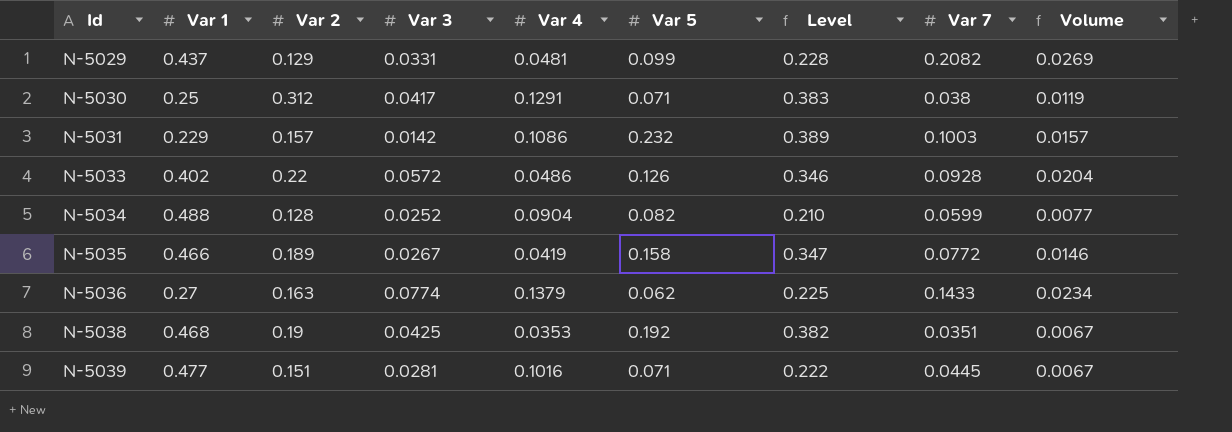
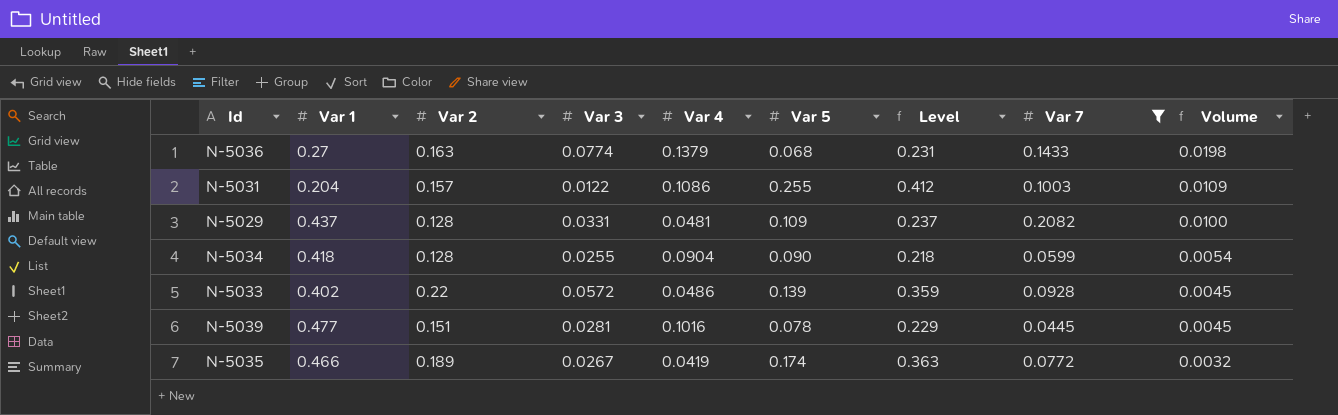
filter: none -> Var 7 >= 0.0445
row order: Id ascending -> Volume descending
column Volume | formula: [Var 2] * [Var 7] -> [Var 4] * [Var 7]
N-5036 | Var 5: 0.062 -> 0.068
N-5036 | Level: 0.225 -> 0.231
N-5031 | Var 1: 0.229 -> 0.204
N-5031 | Var 3: 0.0142 -> 0.0122
N-5031 | Var 5: 0.232 -> 0.255
N-5031 | Level: 0.389 -> 0.412
N-5029 | Var 2: 0.129 -> 0.128
N-5029 | Var 5: 0.099 -> 0.109
N-5029 | Level: 0.228 -> 0.237
N-5034 | Var 1: 0.488 -> 0.418
N-5034 | Var 3: 0.0252 -> 0.0255
N-5034 | Var 5: 0.082 -> 0.090
N-5034 | Level: 0.210 -> 0.218
N-5033 | Var 5: 0.126 -> 0.139
N-5033 | Level: 0.346 -> 0.359
N-5039 | Var 5: 0.071 -> 0.078
N-5039 | Level: 0.222 -> 0.229
N-5035 | Var 5: 0.158 -> 0.174
N-5035 | Level: 0.347 -> 0.363

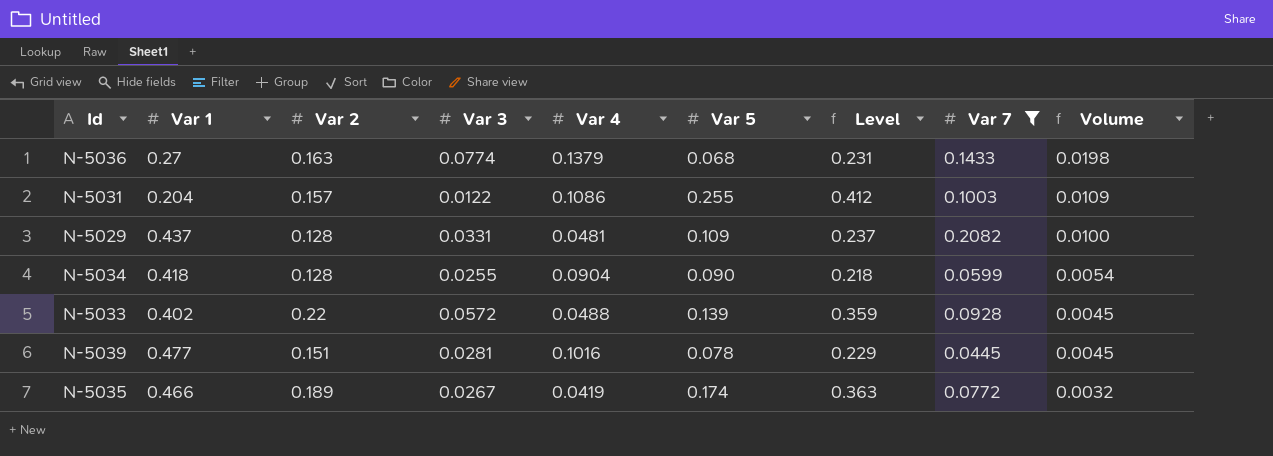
N-5033 | Var 4: 0.0486 -> 0.0488

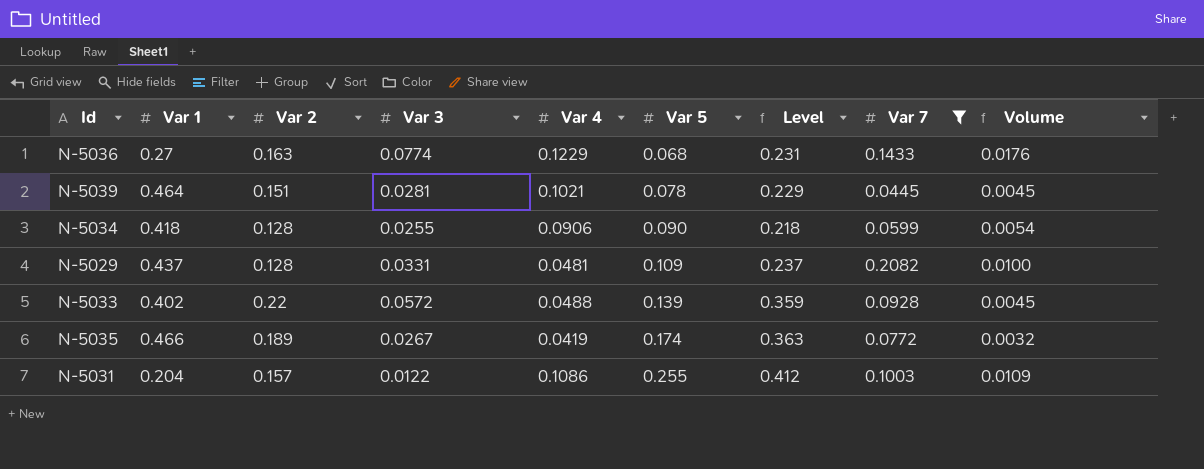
row order: Volume descending -> Var 5 ascending
N-5036 | Var 4: 0.1379 -> 0.1229
N-5036 | Volume: 0.0198 -> 0.0176
N-5039 | Var 1: 0.477 -> 0.464
N-5039 | Var 4: 0.1016 -> 0.1021
N-5034 | Var 4: 0.0904 -> 0.0906

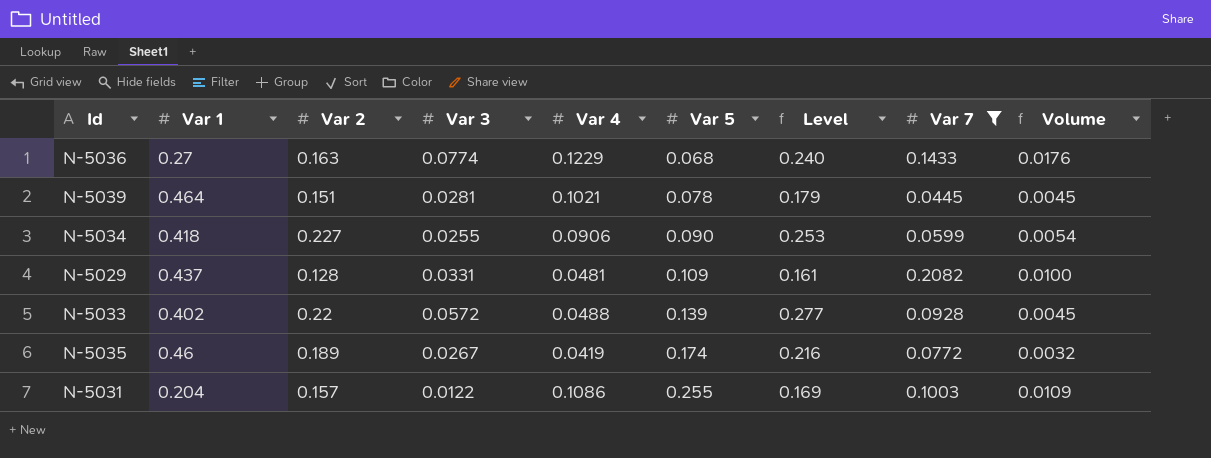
column Level | formula: [Var 2] + [Var 5] -> [Var 2] + [Var 3]
N-5034 | Var 2: 0.128 -> 0.227
N-5035 | Var 1: 0.466 -> 0.46

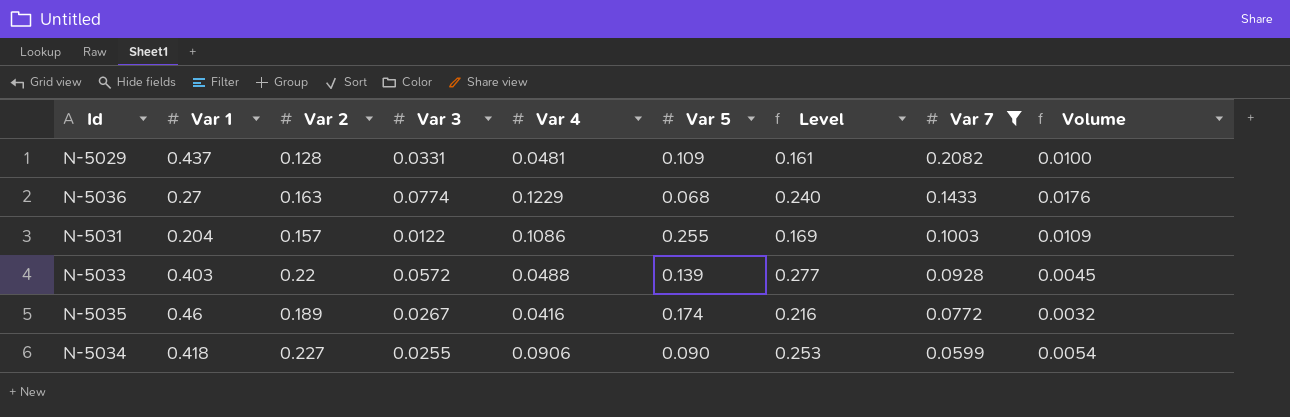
row order: Var 5 ascending -> Var 7 descending
row N-5039: 0.464 | 0.151 | 0.0281 | 0.1021 | 0.078 | 0.179 | 0.0445 | 0.0045 -> none
N-5033 | Var 1: 0.402 -> 0.403
N-5035 | Var 4: 0.0419 -> 0.0416

